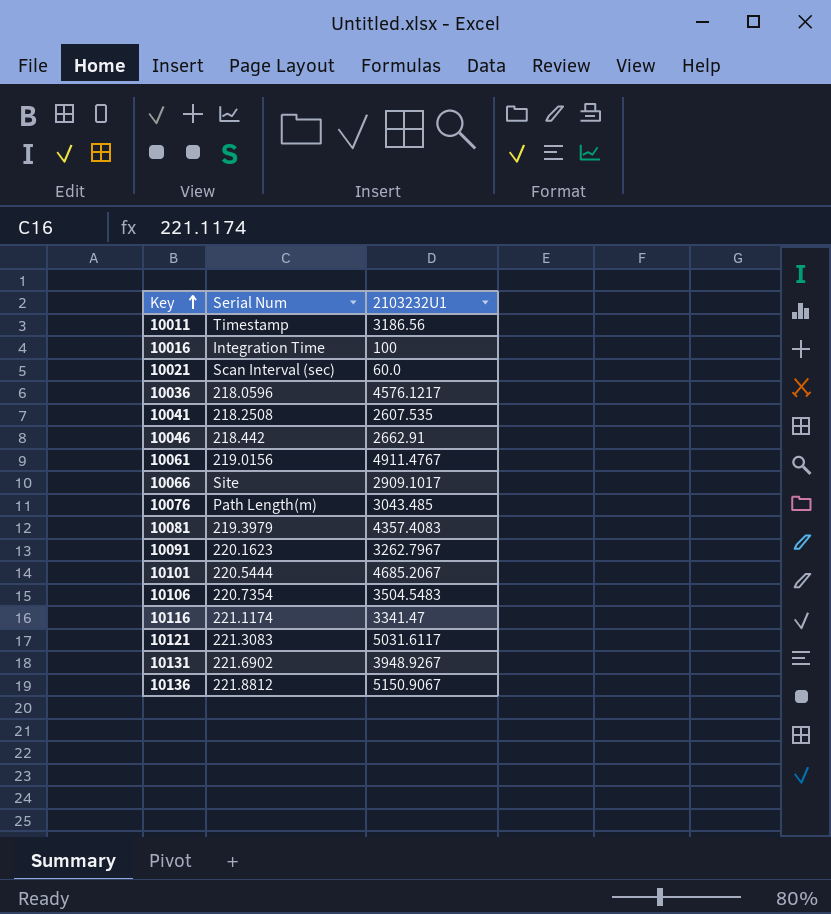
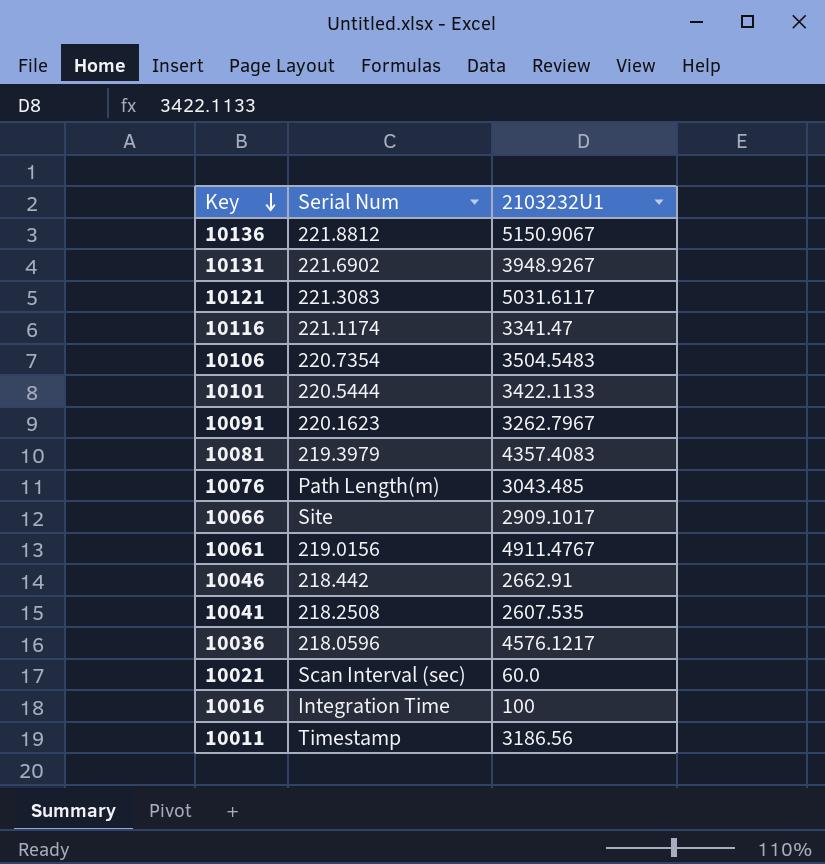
row order: Key ascending -> Key descending
10101 | 2103232U1: 4685.2067 -> 3422.1133

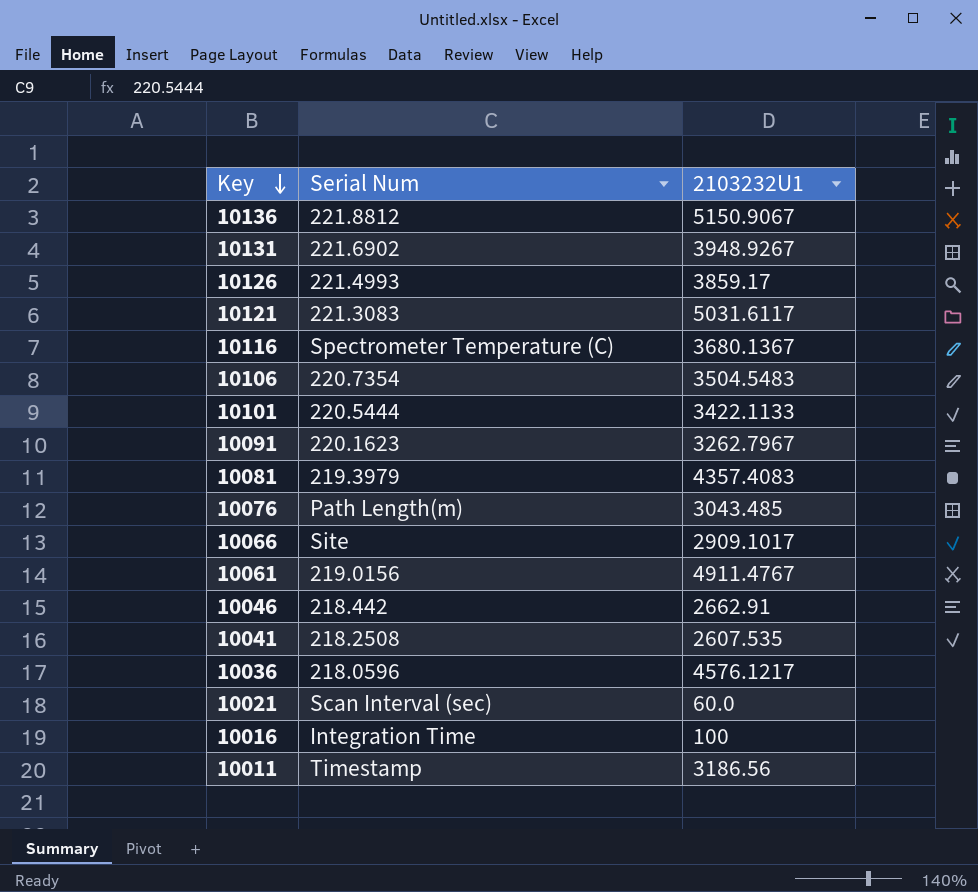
row 10126: none -> 221.4993 | 3859.17
10116 | Serial Num: 221.1174 -> Spectrometer Temperature (C)
10116 | 2103232U1: 3341.47 -> 3680.1367

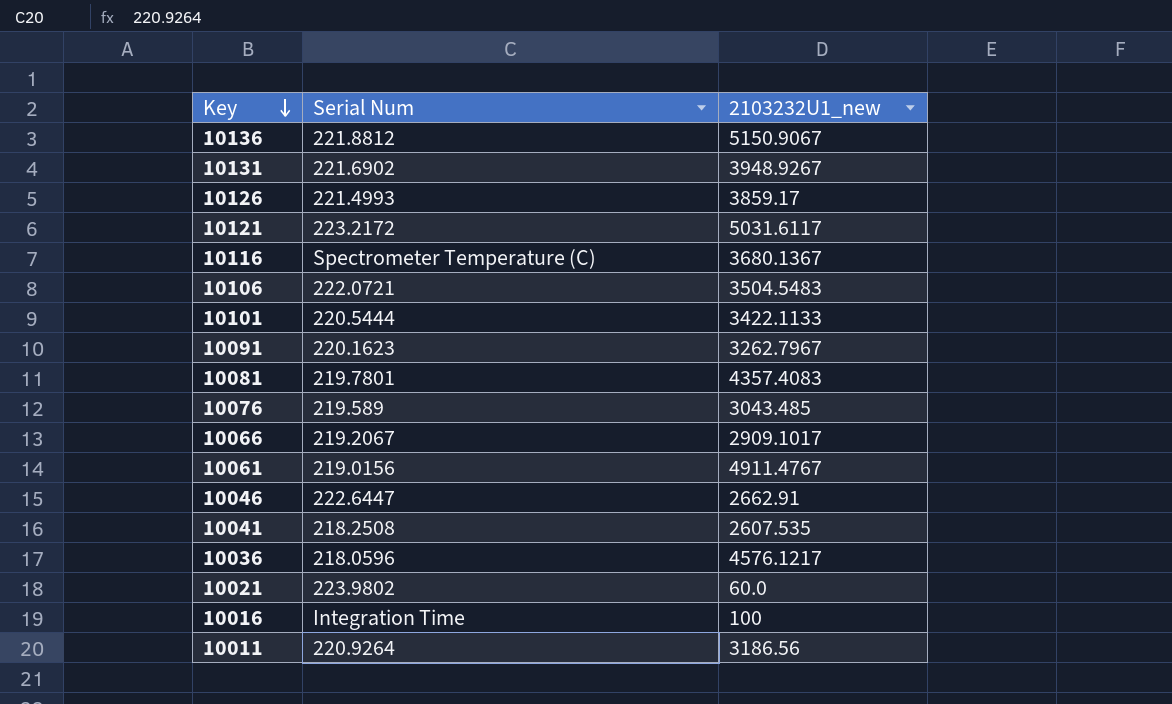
column name: 2103232U1 -> 2103232U1_new
10121 | Serial Num: 221.3083 -> 223.2172
10106 | Serial Num: 220.7354 -> 222.0721
10081 | Serial Num: 219.3979 -> 219.7801
10076 | Serial Num: Path Length(m) -> 219.589
10066 | Serial Num: Site -> 219.2067
10046 | Serial Num: 218.442 -> 222.6447
10021 | Serial Num: Scan Interval (sec) -> 223.9802
10011 | Serial Num: Timestamp -> 220.9264

